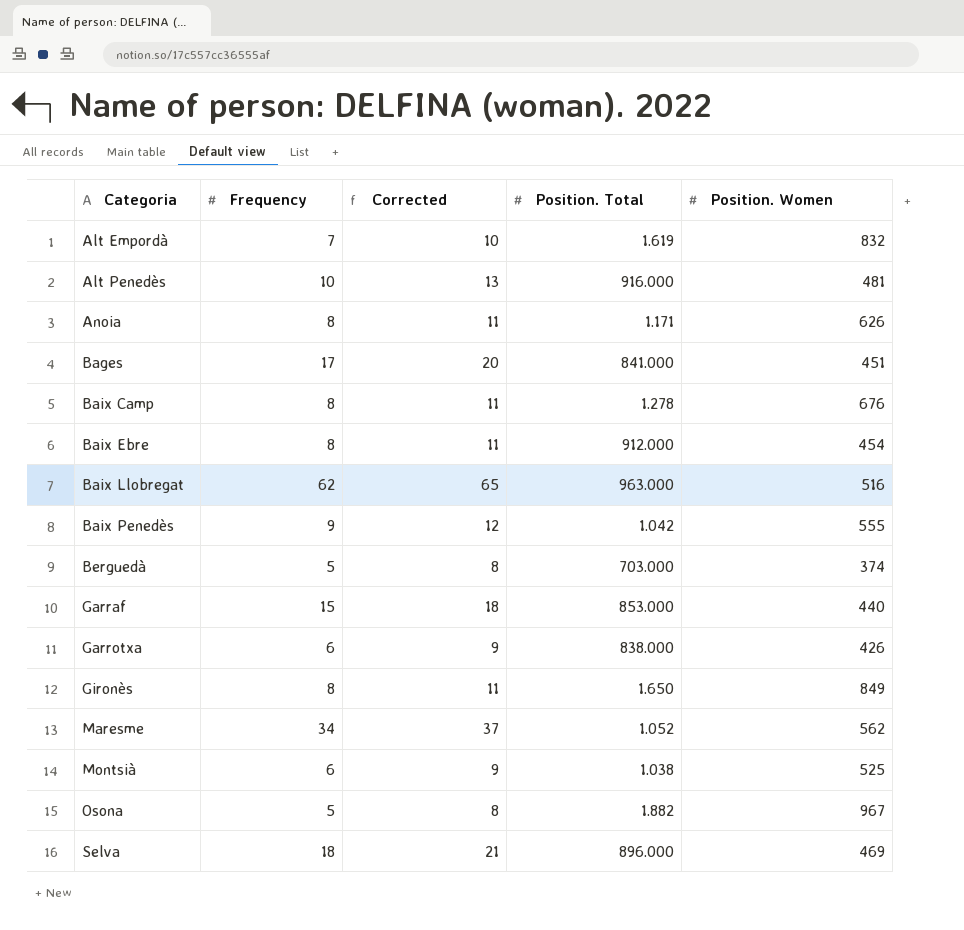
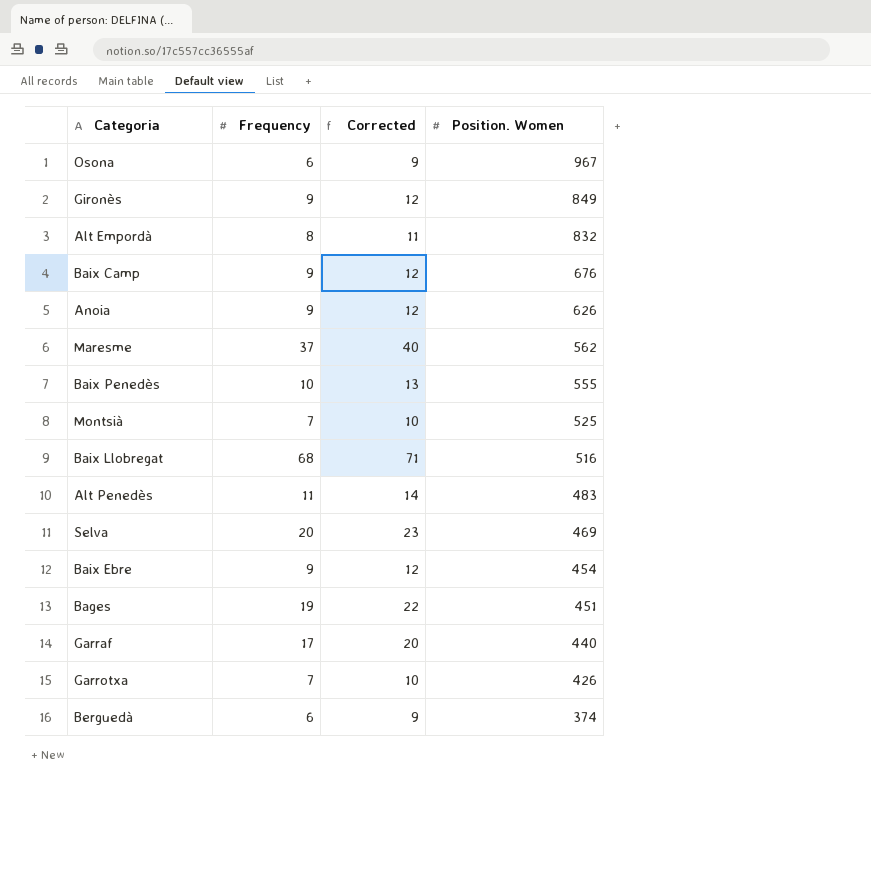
row order: Categoria ascending -> Position. Women descending
column Position. Total | position: 4 -> none
Osona | Frequency: 5 -> 6
Osona | Corrected: 8 -> 9
Gironès | Frequency: 8 -> 9
Gironès | Corrected: 11 -> 12
Alt Empordà | Frequency: 7 -> 8
Alt Empordà | Corrected: 10 -> 11
Baix Camp | Frequency: 8 -> 9
Baix Camp | Corrected: 11 -> 12
Anoia | Frequency: 8 -> 9
Anoia | Corrected: 11 -> 12
Maresme | Frequency: 34 -> 37
Maresme | Corrected: 37 -> 40
Baix Penedès | Frequency: 9 -> 10
Baix Penedès | Corrected: 12 -> 13
Montsià | Frequency: 6 -> 7
Montsià | Corrected: 9 -> 10
Baix Llobregat | Frequency: 62 -> 68
Baix Llobregat | Corrected: 65 -> 71
Alt Penedès | Frequency: 10 -> 11
Alt Penedès | Corrected: 13 -> 14
Alt Penedès | Position. Women: 481 -> 483
Selva | Frequency: 18 -> 20
Selva | Corrected: 21 -> 23
Baix Ebre | Frequency: 8 -> 9
Baix Ebre | Corrected: 11 -> 12
Bages | Frequency: 17 -> 19
Bages | Corrected: 20 -> 22
Garraf | Frequency: 15 -> 17
Garraf | Corrected: 18 -> 20
Garrotxa | Frequency: 6 -> 7
Garrotxa | Corrected: 9 -> 10
Berguedà | Frequency: 5 -> 6
Berguedà | Corrected: 8 -> 9

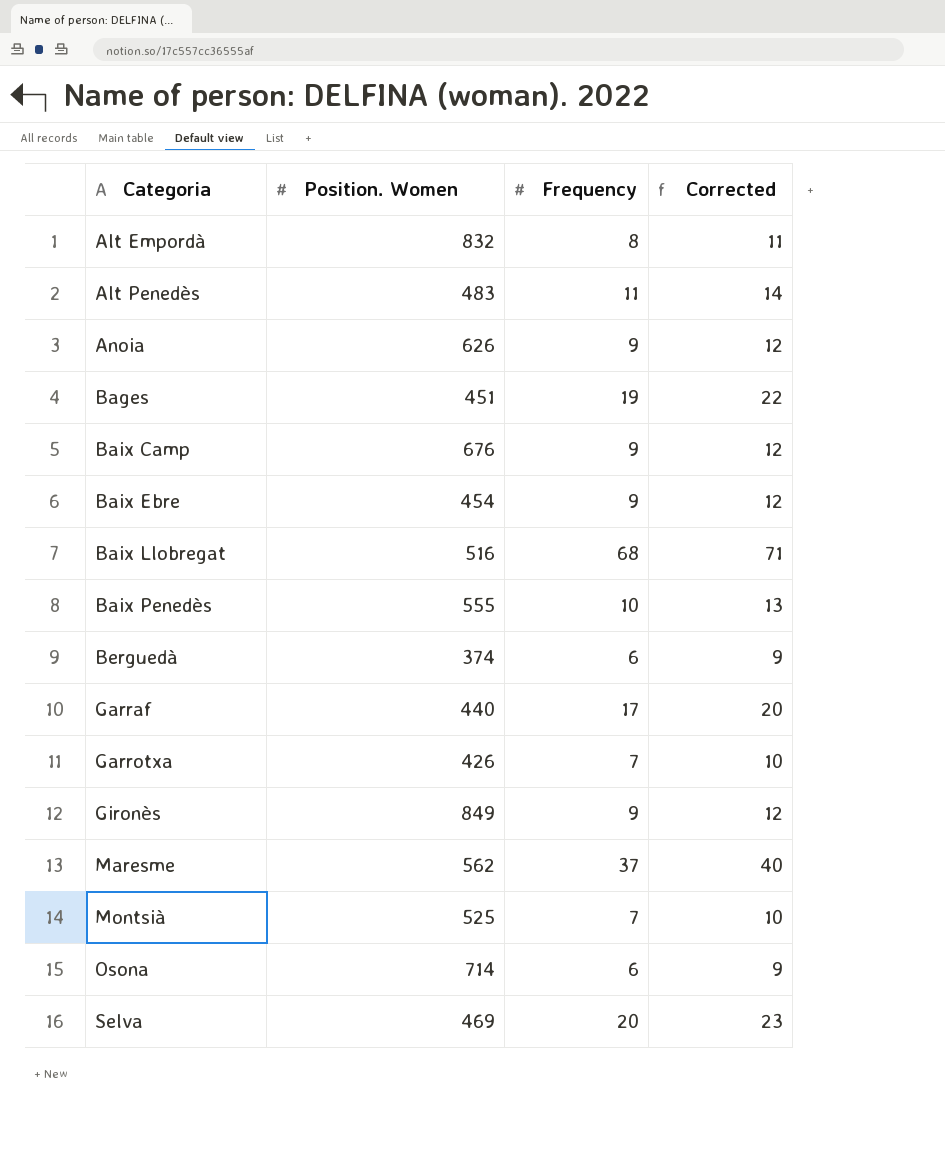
row order: Position. Women descending -> Categoria ascending
column Position. Women | position: 4 -> 2
Osona | Position. Women: 967 -> 714

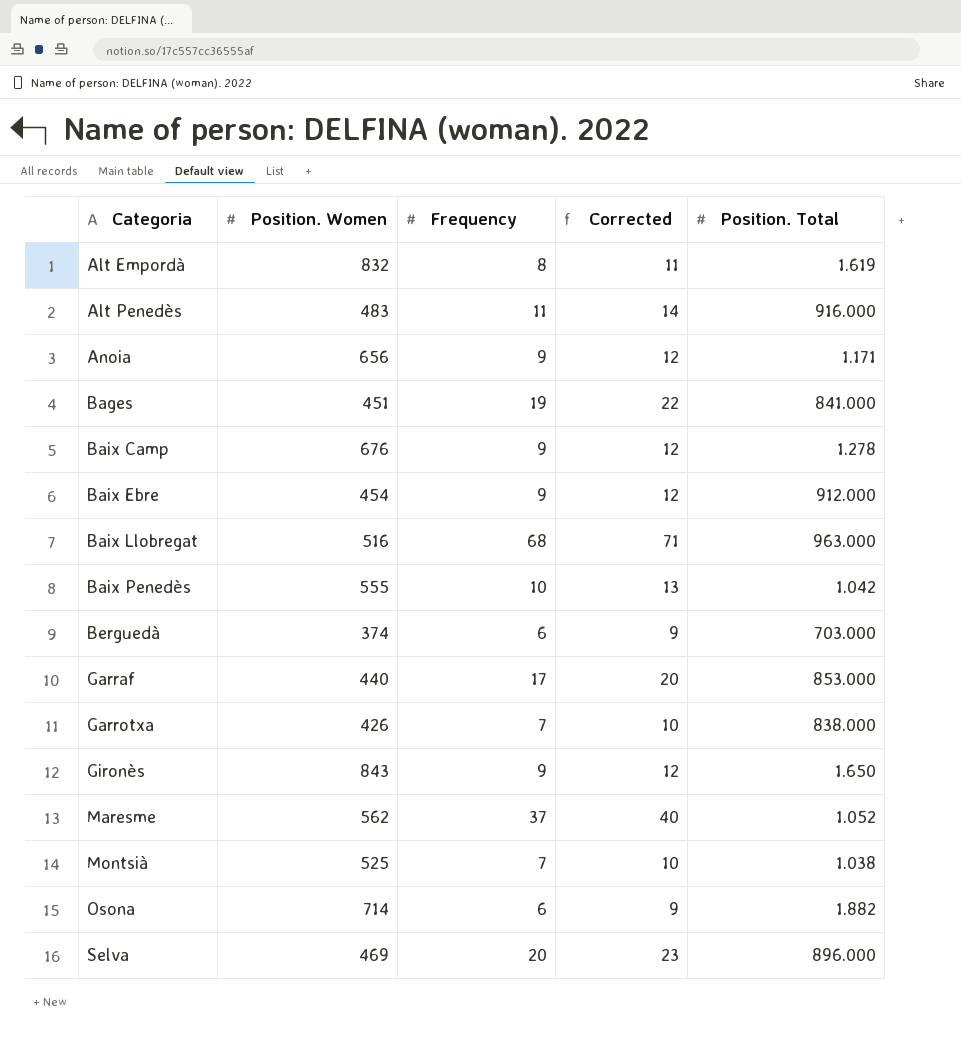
column Position. Total | position: none -> 5
Anoia | Position. Women: 626 -> 656
Gironès | Position. Women: 849 -> 843

